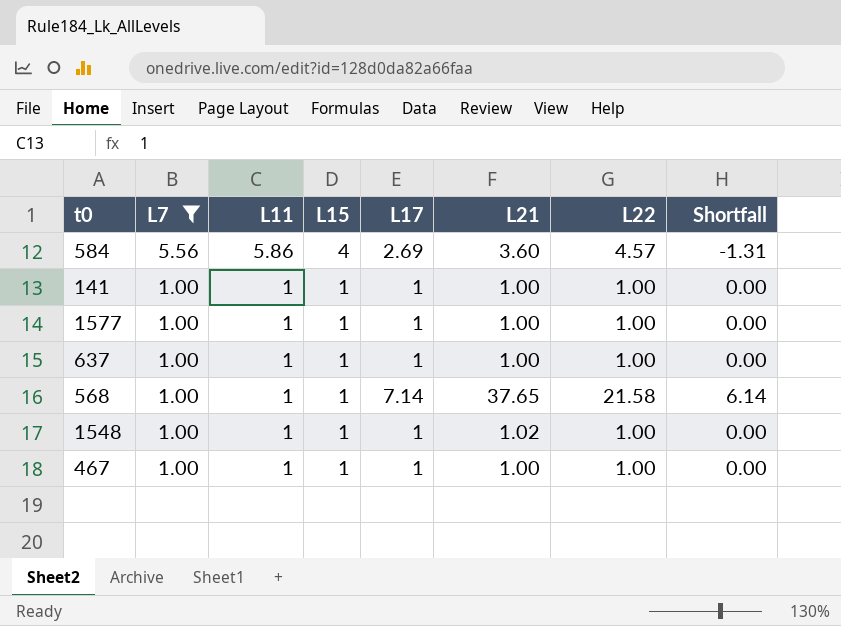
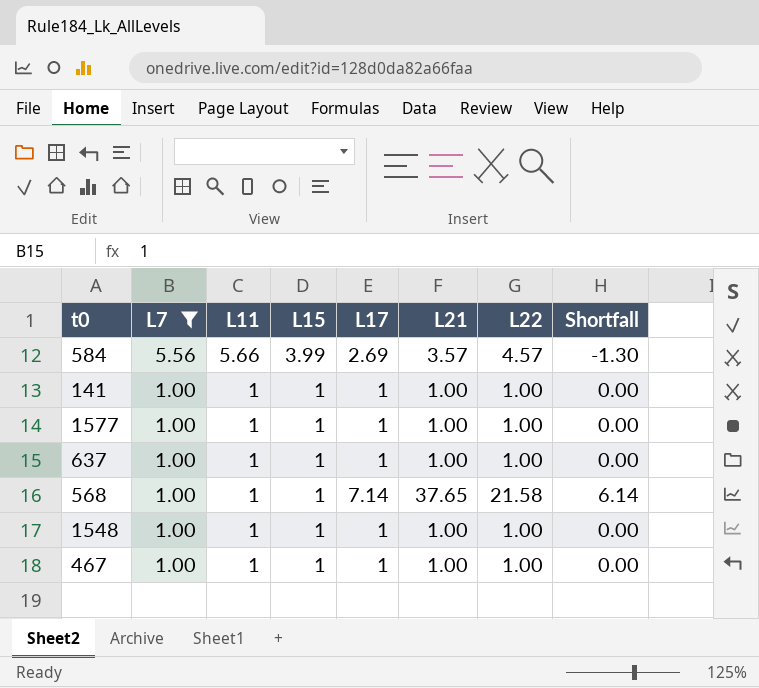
584 | L11: 5.86 -> 5.66
584 | L15: 4 -> 3.99
584 | L21: 3.60 -> 3.57
584 | Shortfall: -1.31 -> -1.30
1548 | L21: 1.02 -> 1.00

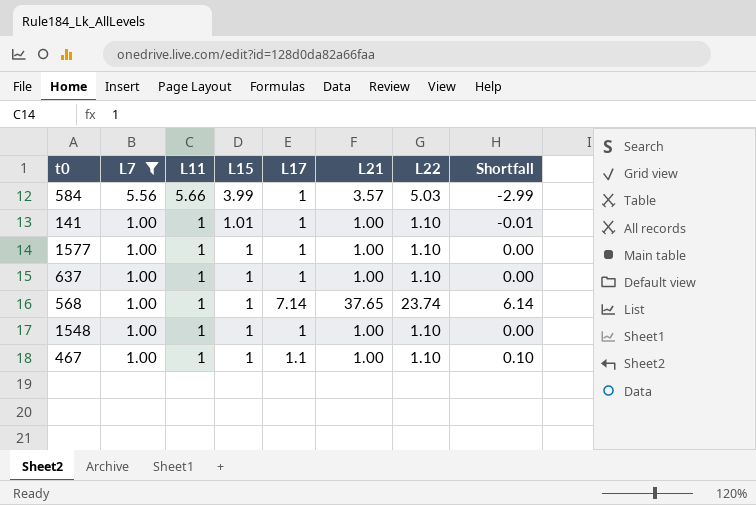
584 | L17: 2.69 -> 1
584 | L22: 4.57 -> 5.03
584 | Shortfall: -1.30 -> -2.99
141 | L15: 1 -> 1.01
141 | L22: 1.00 -> 1.10
141 | Shortfall: 0.00 -> -0.01
1577 | L22: 1.00 -> 1.10
637 | L22: 1.00 -> 1.10
568 | L22: 21.58 -> 23.74
1548 | L22: 1.00 -> 1.10
467 | L17: 1 -> 1.1
467 | L22: 1.00 -> 1.10
467 | Shortfall: 0.00 -> 0.10

